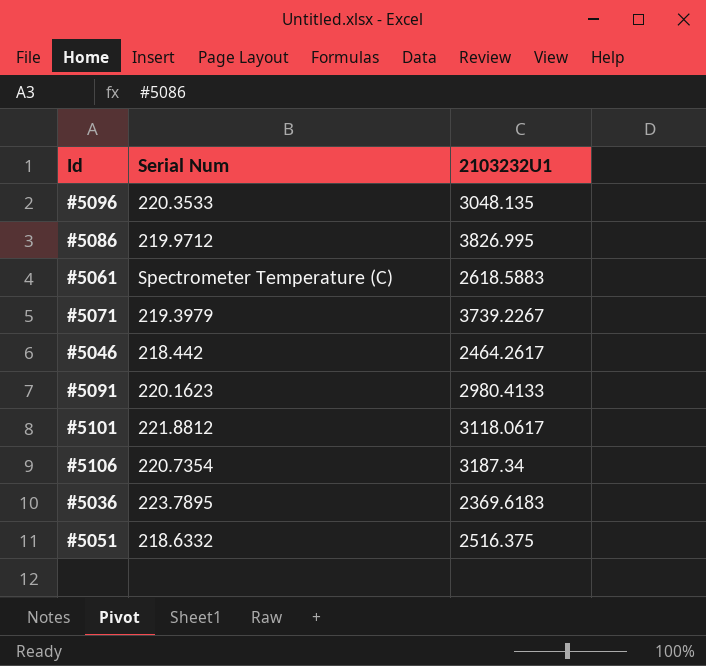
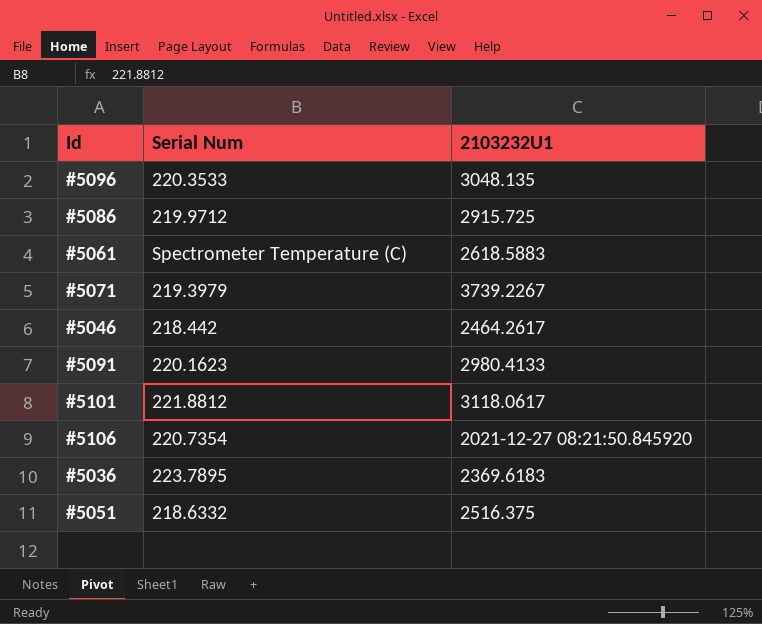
#5086 | 2103232U1: 3826.995 -> 2915.725
#5106 | 2103232U1: 3187.34 -> 2021-12-27 08:21:50.845920

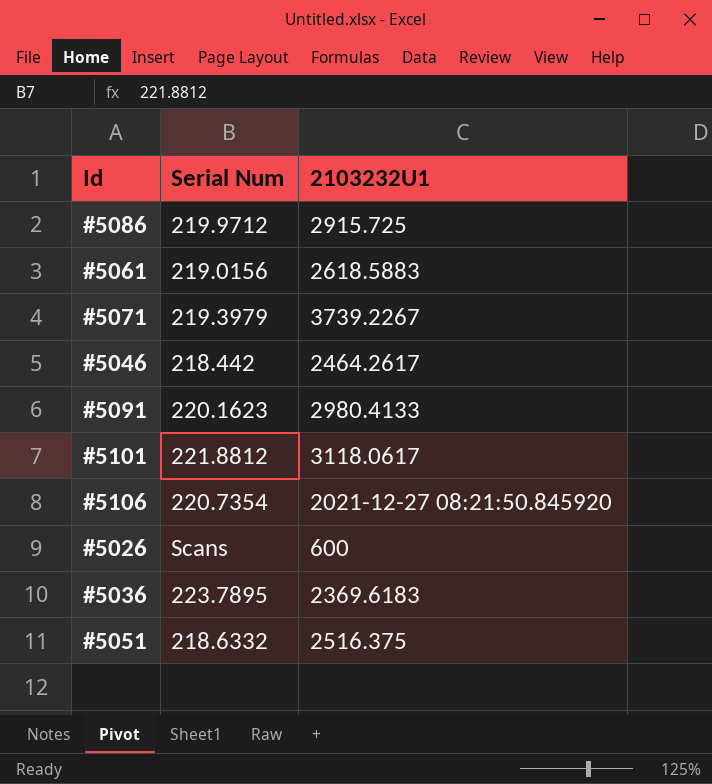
row #5096: 220.3533 | 3048.135 -> none
#5061 | Serial Num: Spectrometer Temperature (C) -> 219.0156
row #5026: none -> Scans | 600

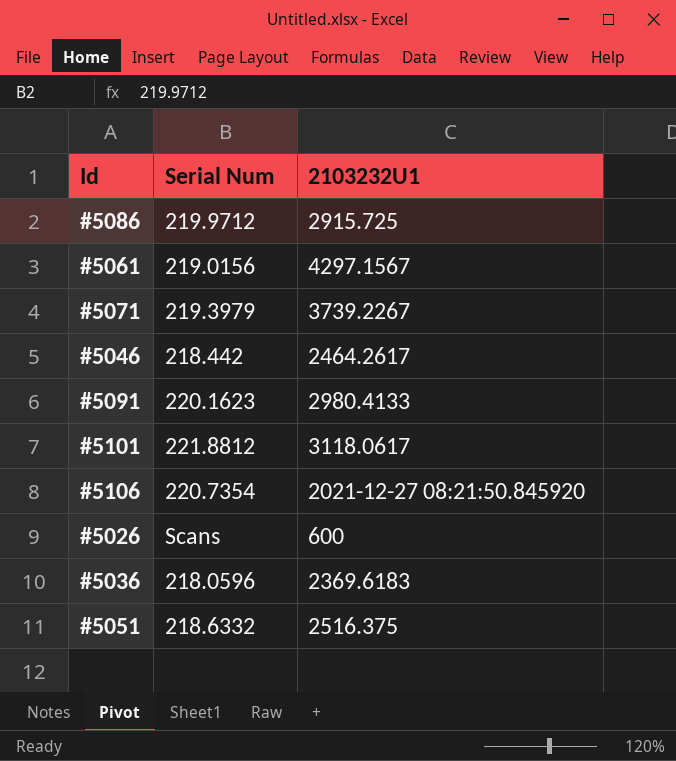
#5061 | 2103232U1: 2618.5883 -> 4297.1567
#5036 | Serial Num: 223.7895 -> 218.0596

